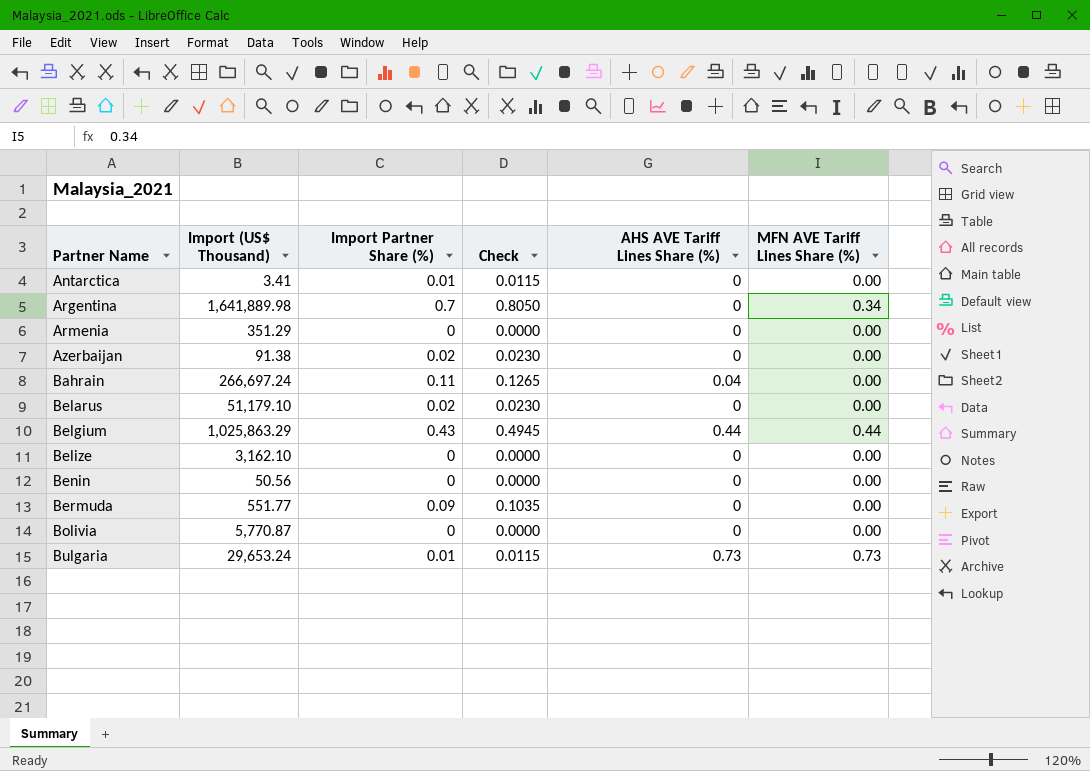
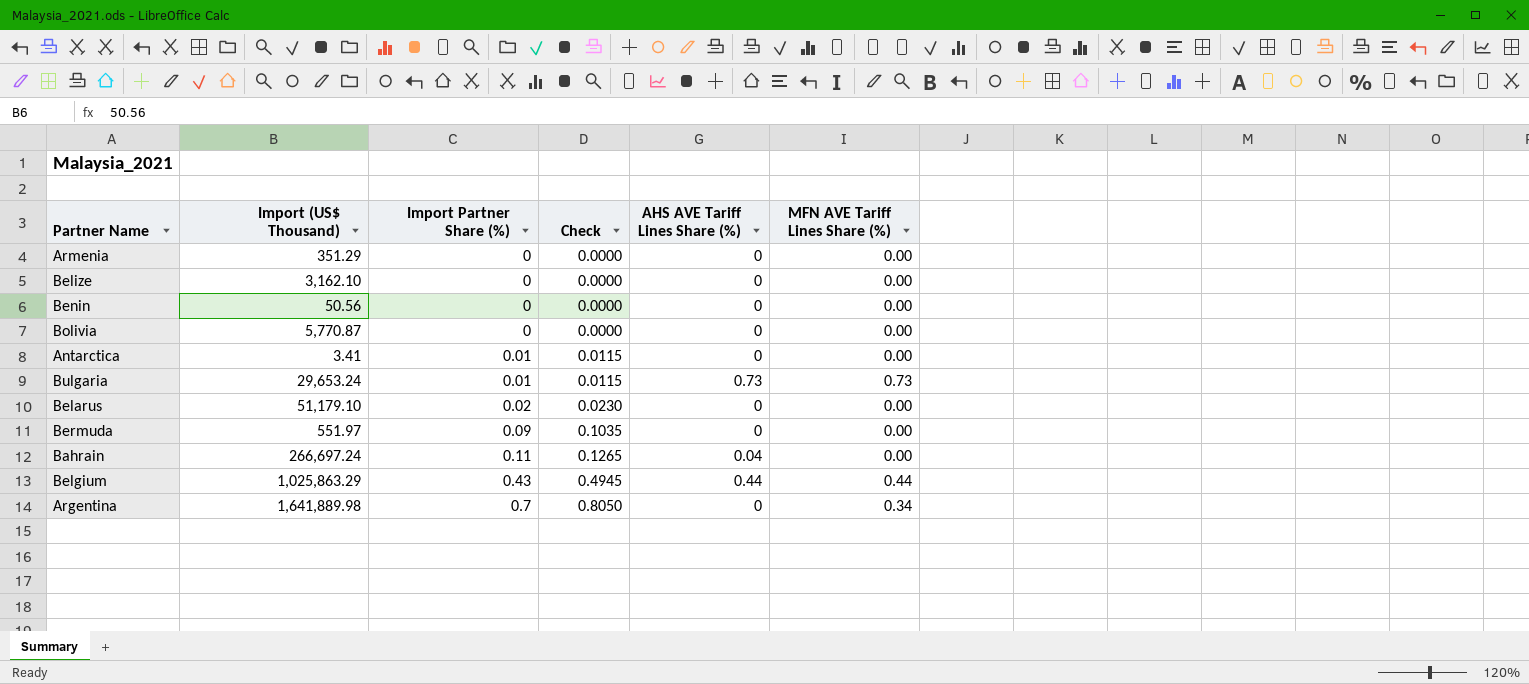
row order: Partner Name ascending -> Import Partner Share (%) ascending
row Azerbaijan: 91.38 | 0.02 | 0.0230 | 0 | 0.00 -> none
Bermuda | Import (US$ Thousand): 551.77 -> 551.97

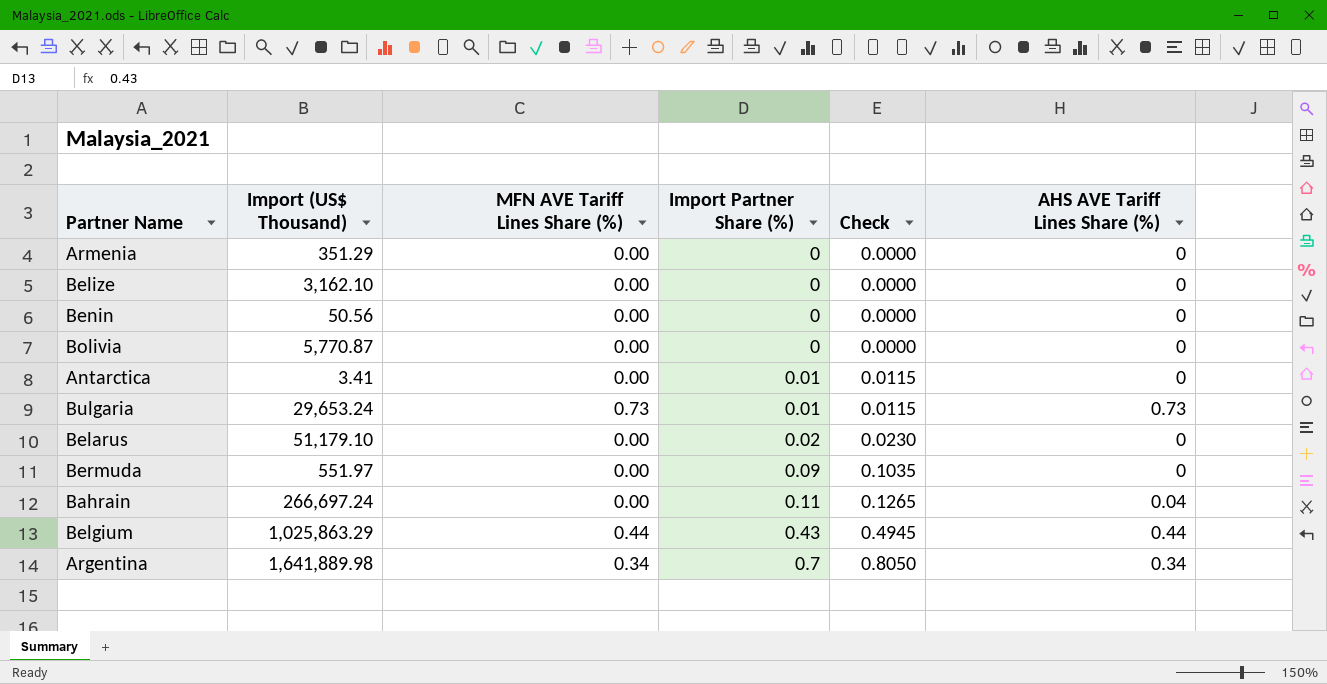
column MFN AVE Tariff Lines Share (%) | position: 6 -> 3
Argentina | AHS AVE Tariff Lines Share (%): 0 -> 0.34

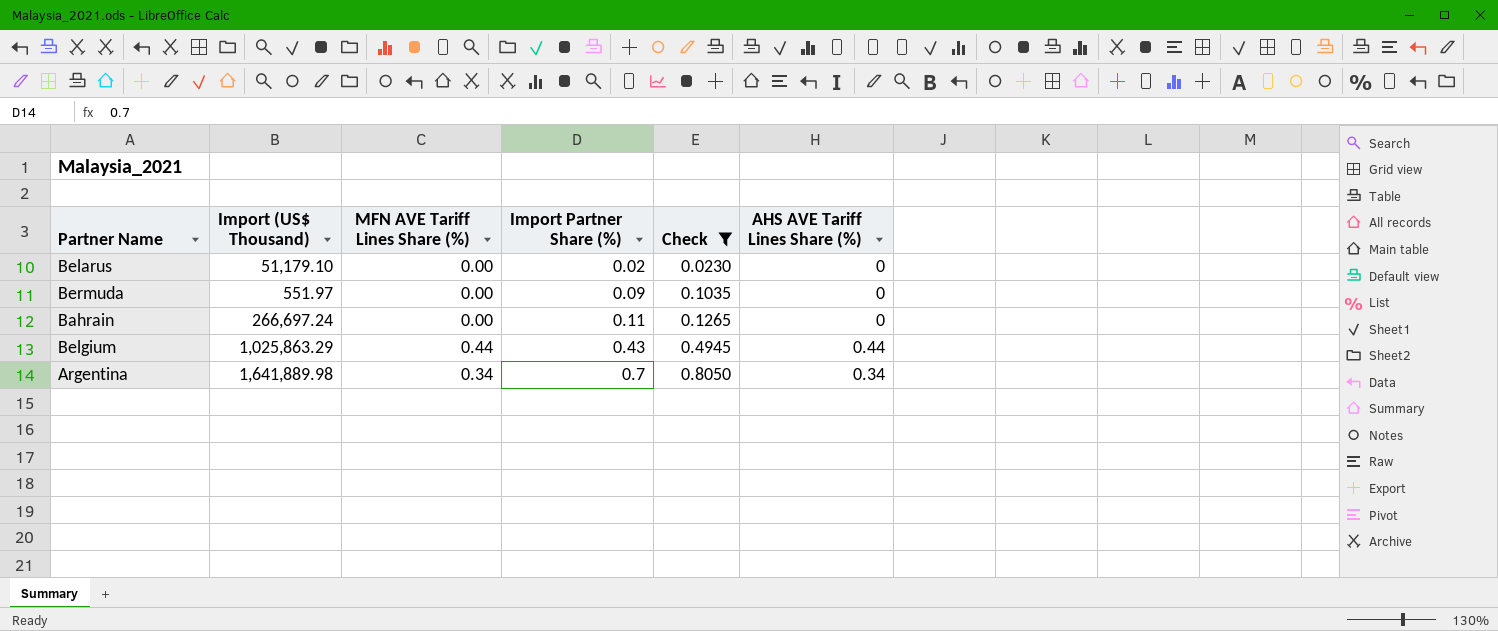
filter: none -> Check >= 0.0230
Bahrain | AHS AVE Tariff Lines Share (%): 0.04 -> 0

